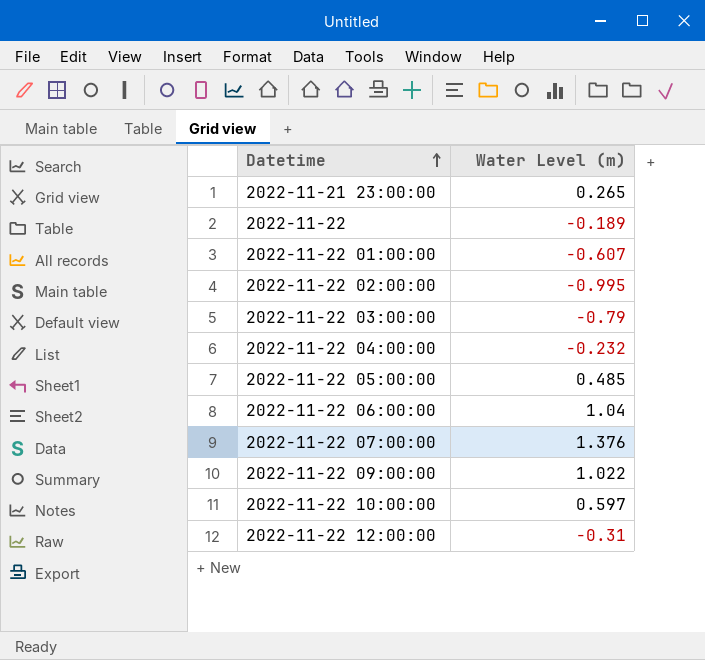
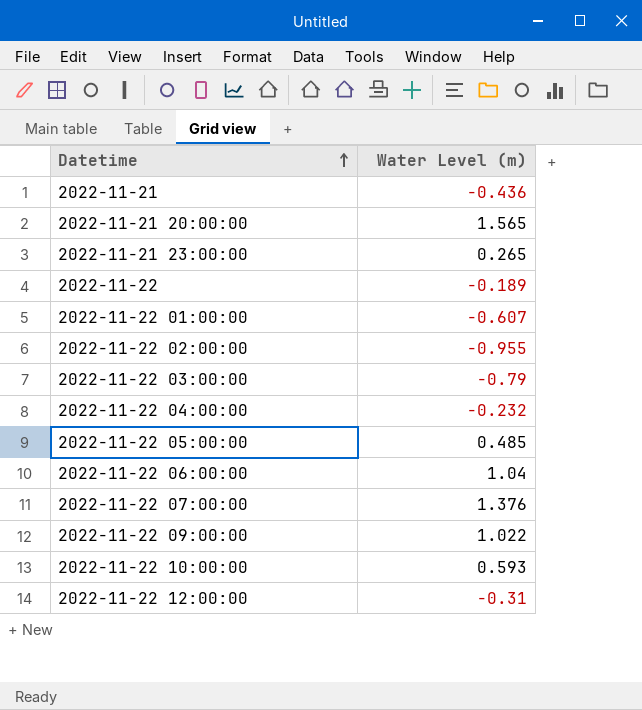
row 2022-11-21: none -> -0.436
row 2022-11-21 20:00:00: none -> 1.565
2022-11-22 02:00:00 | Water Level (m): -0.995 -> -0.955
2022-11-22 10:00:00 | Water Level (m): 0.597 -> 0.593

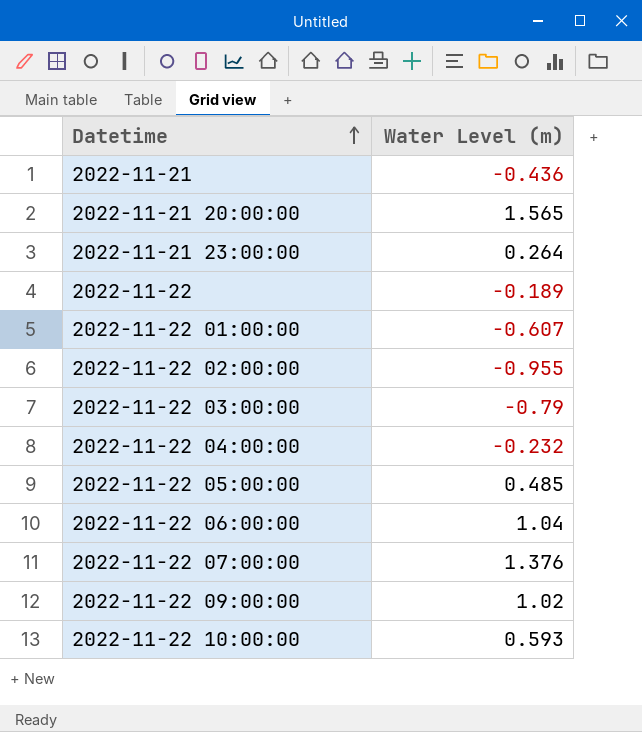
row 2022-11-22 12:00:00: -0.31 -> none
2022-11-21 23:00:00 | Water Level (m): 0.265 -> 0.264
2022-11-22 09:00:00 | Water Level (m): 1.022 -> 1.02

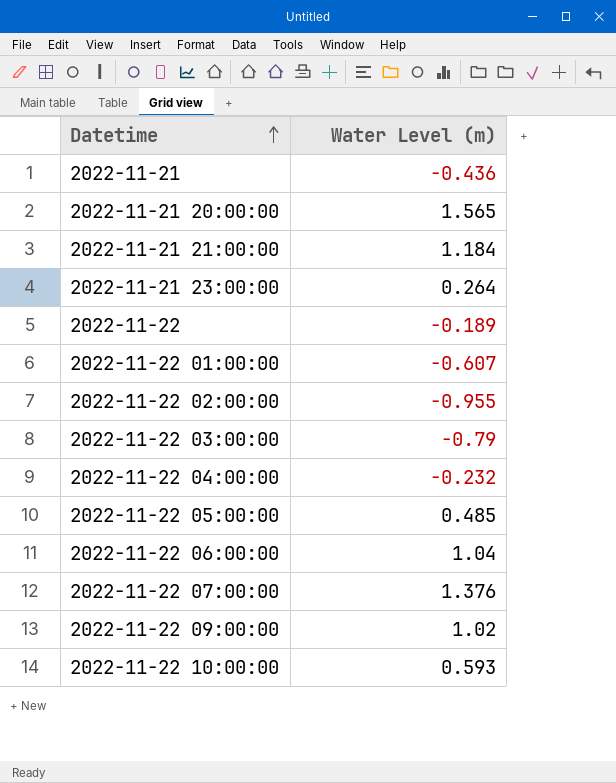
row 2022-11-21 21:00:00: none -> 1.184

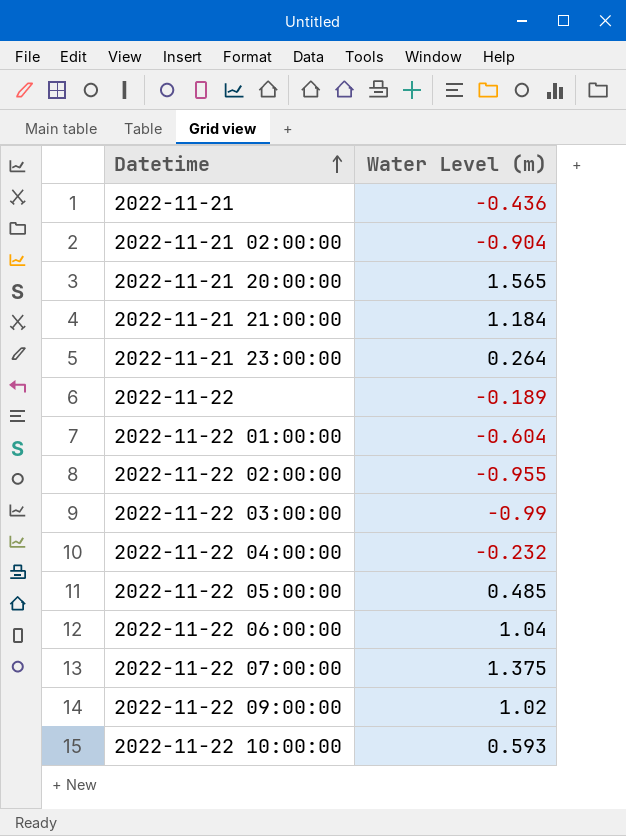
row 2022-11-21 02:00:00: none -> -0.904
2022-11-22 01:00:00 | Water Level (m): -0.607 -> -0.604
2022-11-22 03:00:00 | Water Level (m): -0.79 -> -0.99
2022-11-22 07:00:00 | Water Level (m): 1.376 -> 1.375

